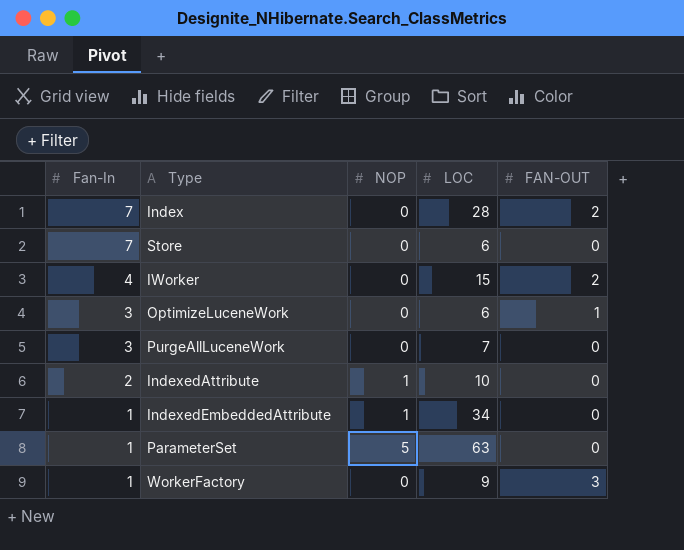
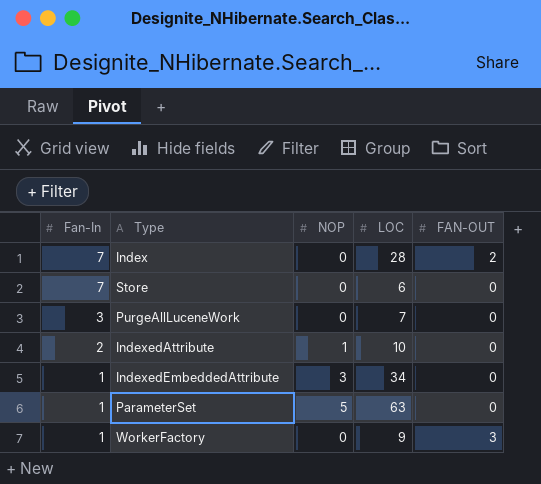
row IWorker: 4 | 0 | 15 | 2 -> none
row OptimizeLuceneWork: 3 | 0 | 6 | 1 -> none
IndexedEmbeddedAttribute | NOP: 1 -> 3

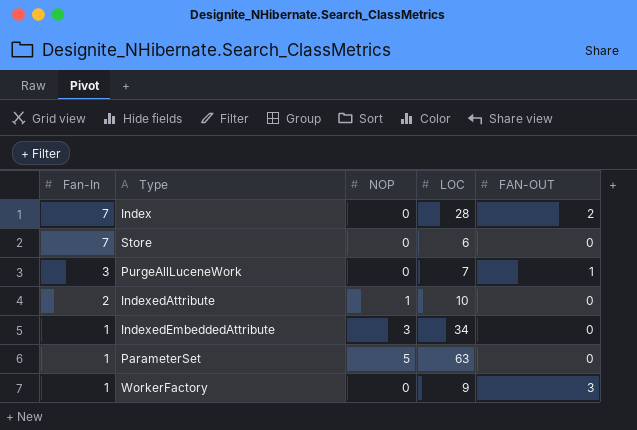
PurgeAllLuceneWork | FAN-OUT: 0 -> 1

